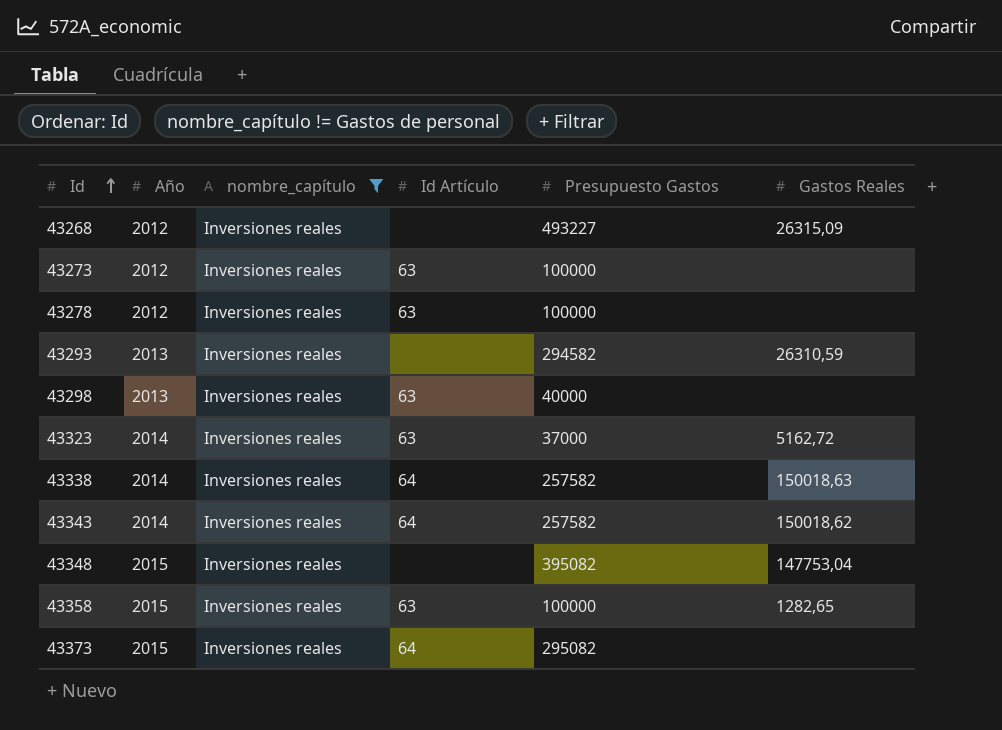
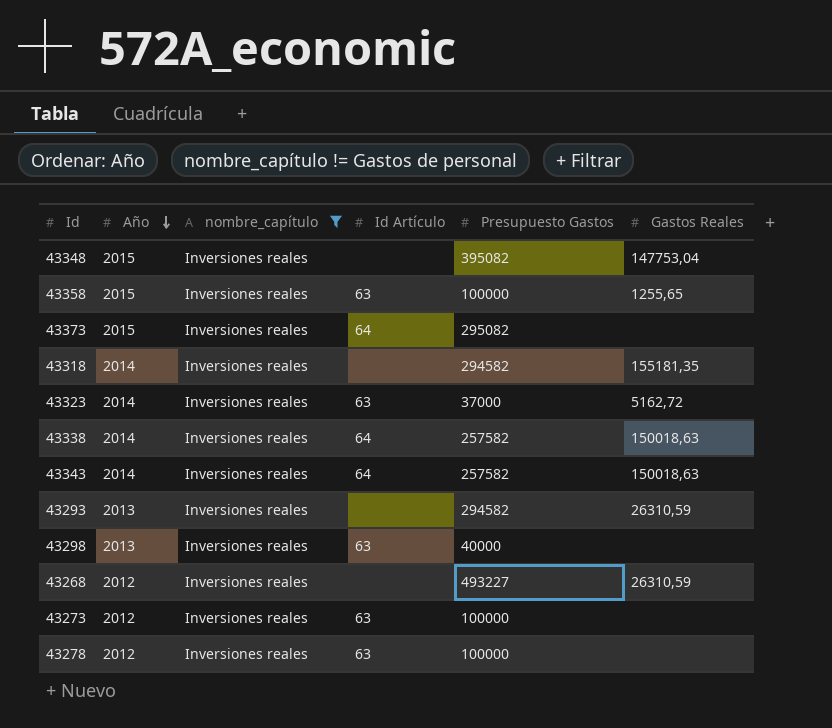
row order: Id ascending -> Año descending
43358 | Gastos Reales: 1282,65 -> 1255,65
row 43318: none -> 2014 | Inversiones reales | none | 294582 | 155181,35
43343 | Gastos Reales: 150018,62 -> 150018,63
43268 | Gastos Reales: 26315,09 -> 26310,59

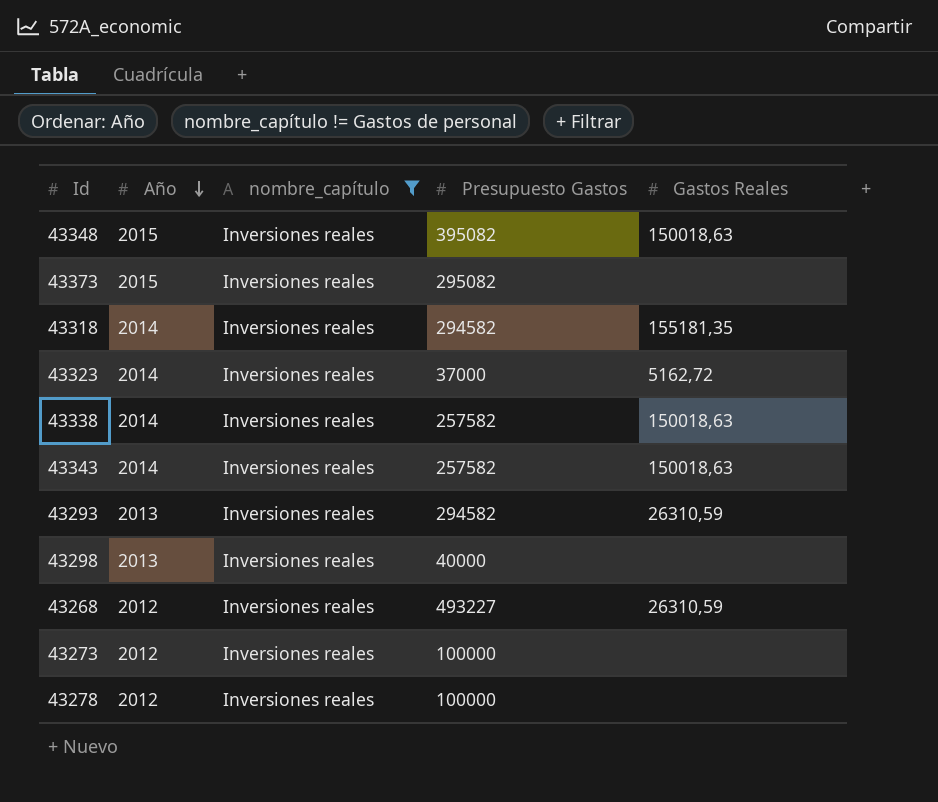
column Id Artículo | position: 4 -> none
row 43358: 2015 | Inversiones reales | 63 | 100000 | 1255,65 -> none
43348 | Gastos Reales: 147753,04 -> 150018,63

